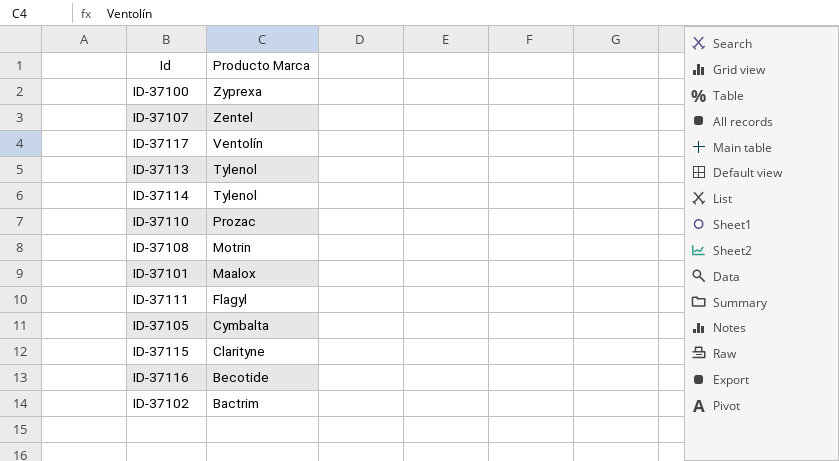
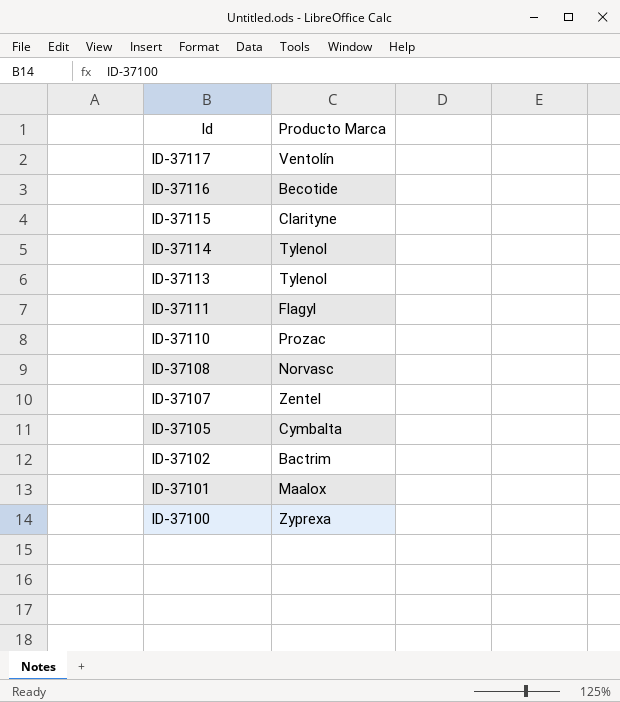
row order: Producto Marca descending -> Id descending
ID-37108 | Producto Marca: Motrin -> Norvasc

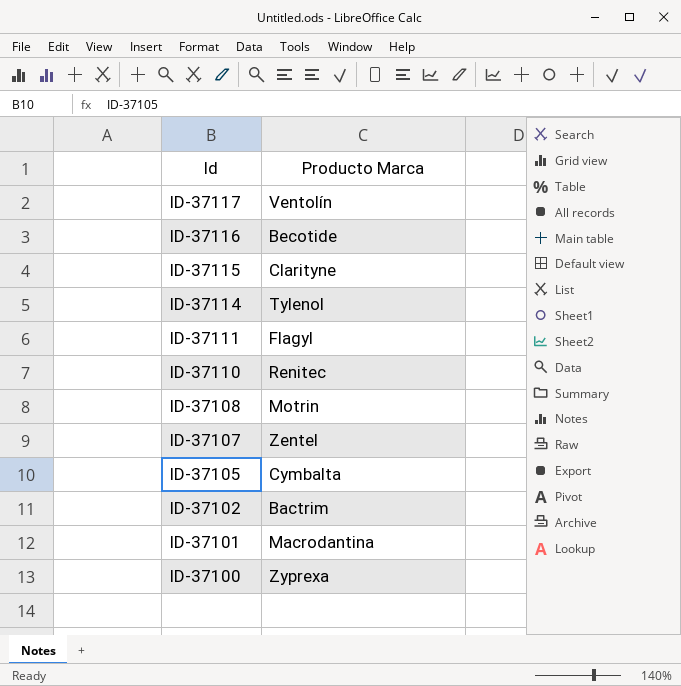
row ID-37113: Tylenol -> none
ID-37110 | Producto Marca: Prozac -> Renitec
ID-37108 | Producto Marca: Norvasc -> Motrin
ID-37101 | Producto Marca: Maalox -> Macrodantina

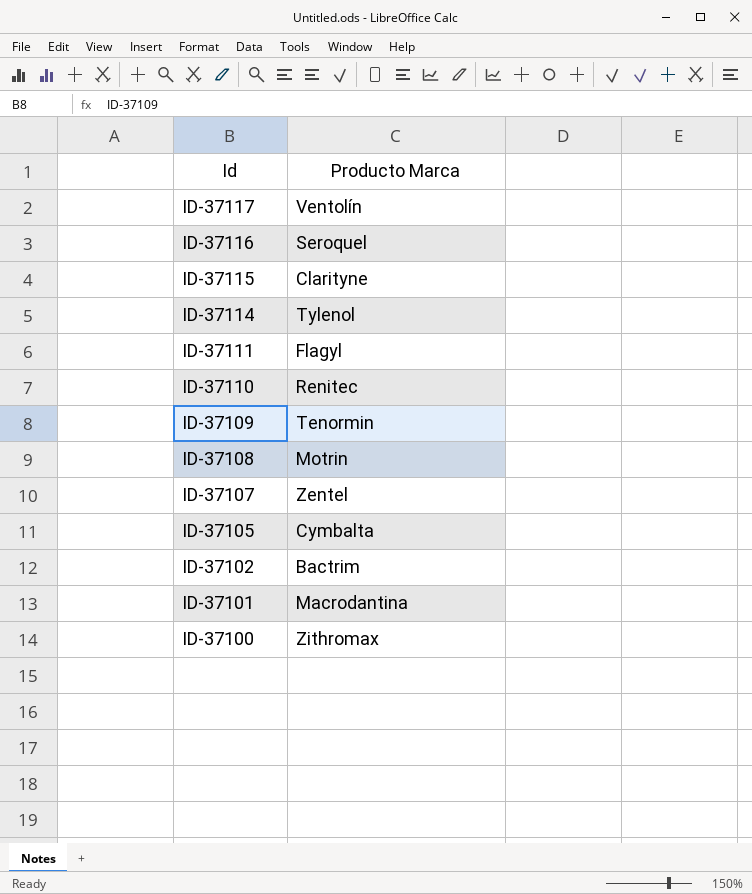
ID-37116 | Producto Marca: Becotide -> Seroquel
row ID-37109: none -> Tenormin
ID-37100 | Producto Marca: Zyprexa -> Zithromax

